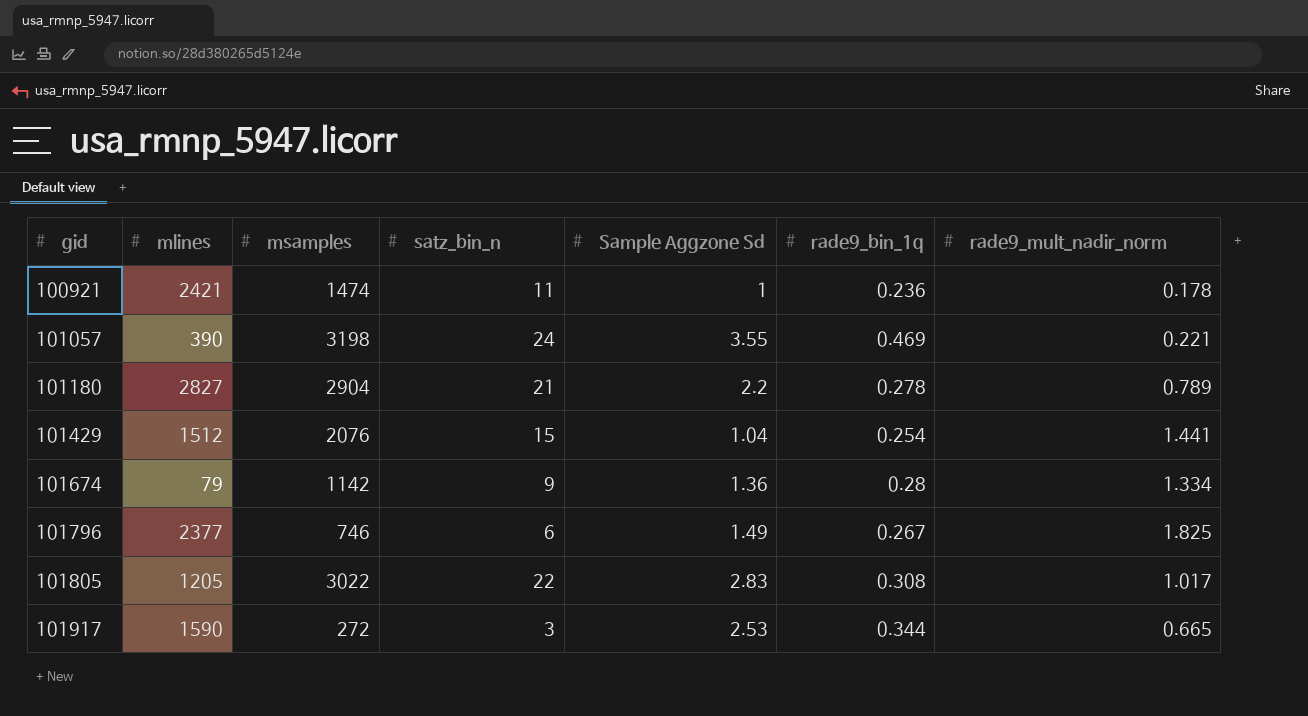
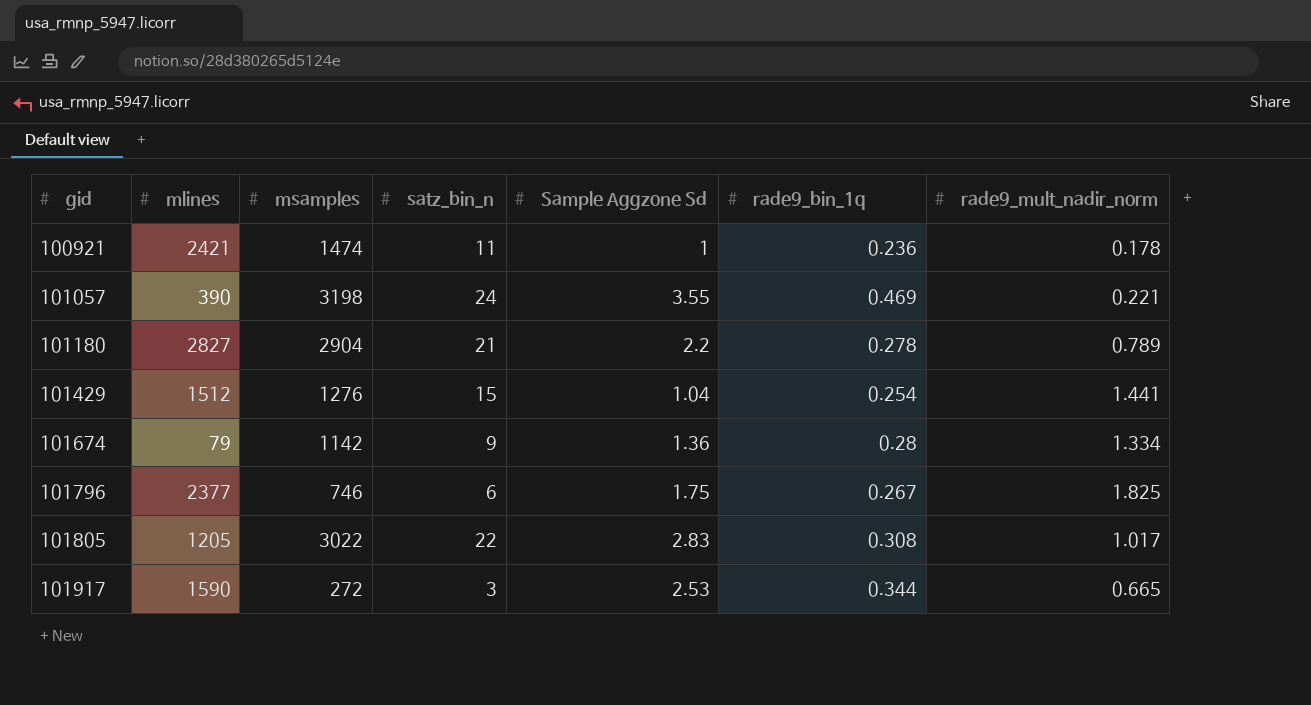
101429 | msamples: 2076 -> 1276
101796 | Sample Aggzone Sd: 1.49 -> 1.75

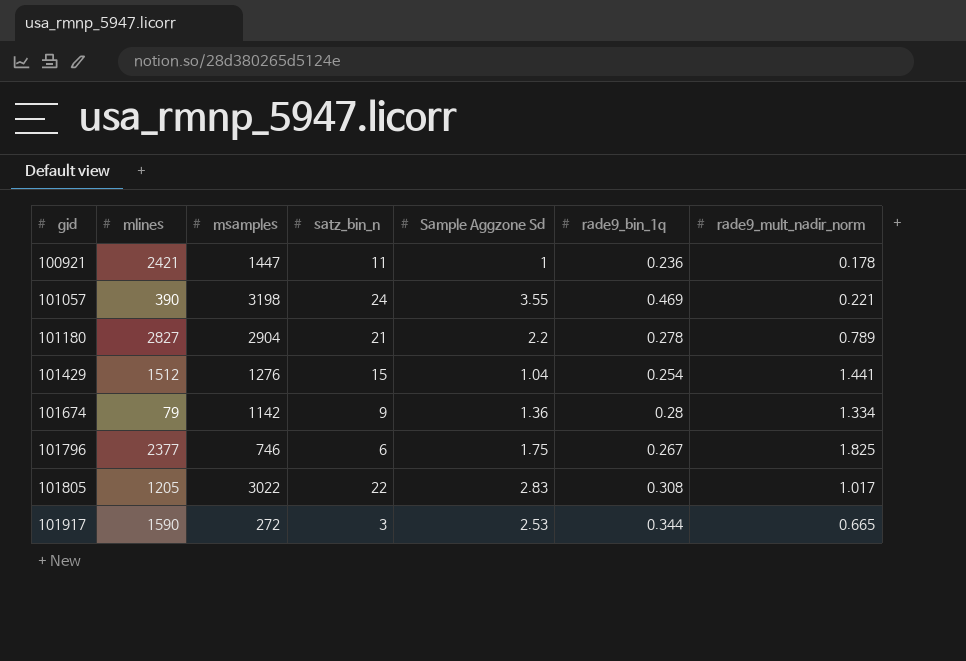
100921 | msamples: 1474 -> 1447

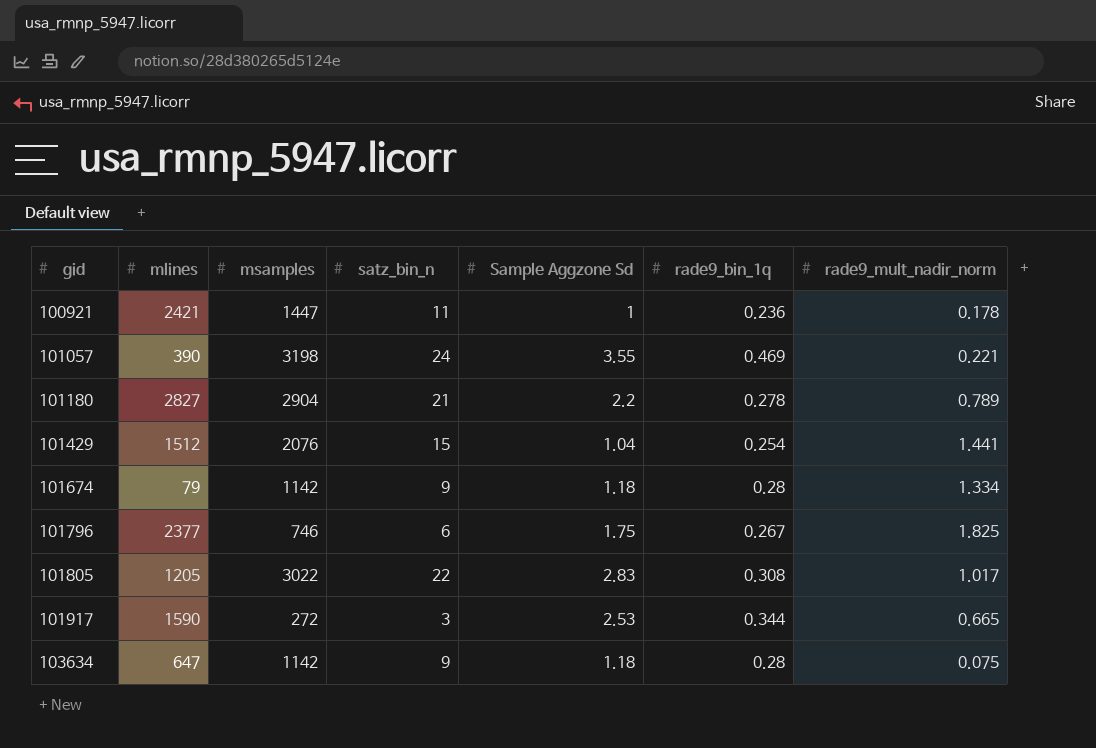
101429 | msamples: 1276 -> 2076
101674 | Sample Aggzone Sd: 1.36 -> 1.18
row 103634: none -> 647 | 1142 | 9 | 1.18 | 0.28 | 0.075

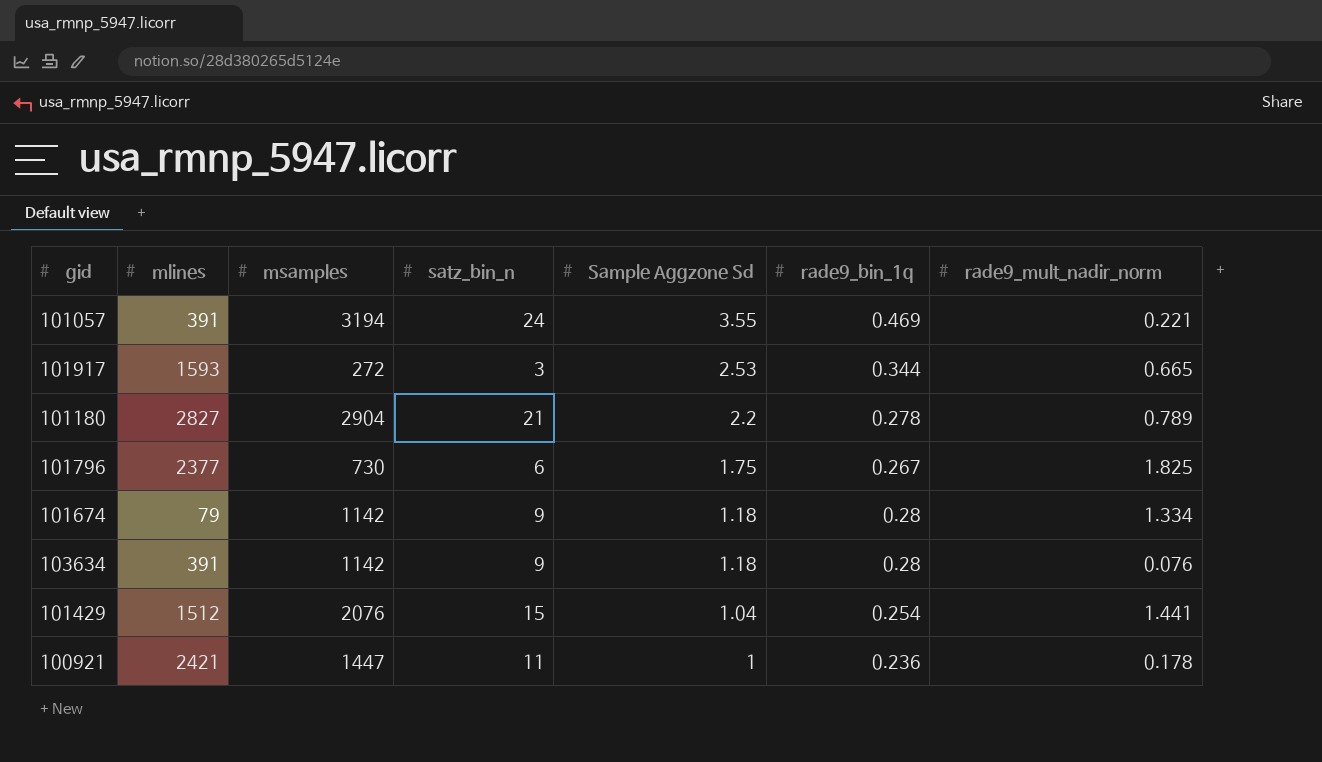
row order: gid ascending -> Sample Aggzone Sd descending
row 101805: 1205 | 3022 | 22 | 2.83 | 0.308 | 1.017 -> none
101057 | mlines: 390 -> 391
101057 | msamples: 3198 -> 3194
101917 | mlines: 1590 -> 1593
101796 | msamples: 746 -> 730
103634 | mlines: 647 -> 391
103634 | rade9_mult_nadir_norm: 0.075 -> 0.076

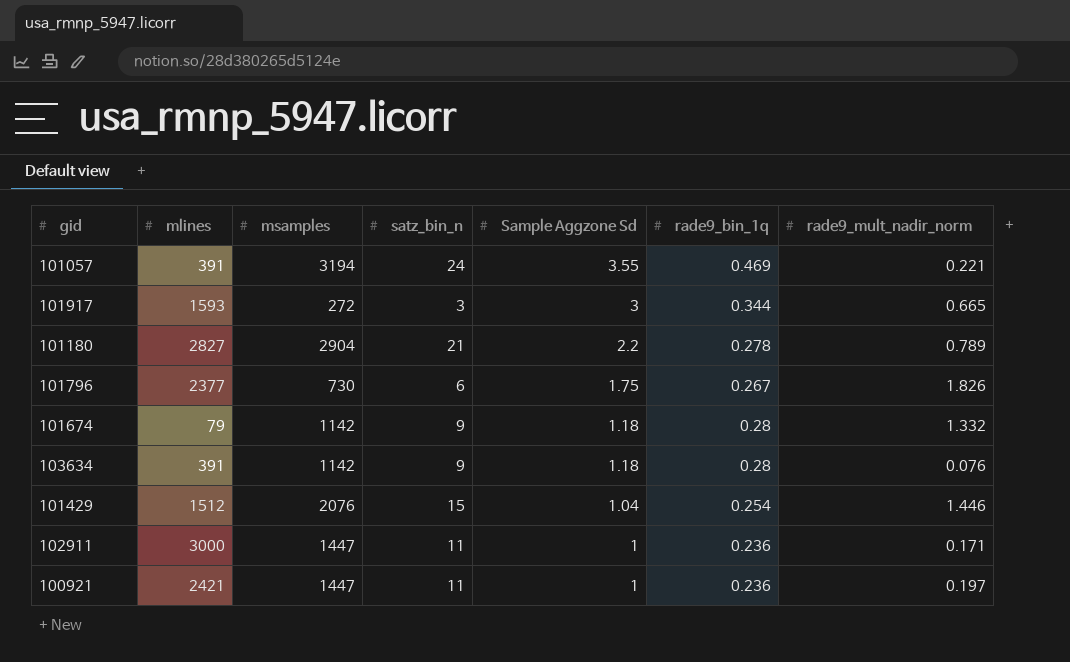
101917 | Sample Aggzone Sd: 2.53 -> 3
101796 | rade9_mult_nadir_norm: 1.825 -> 1.826
101674 | rade9_mult_nadir_norm: 1.334 -> 1.332
101429 | rade9_mult_nadir_norm: 1.441 -> 1.446
row 102911: none -> 3000 | 1447 | 11 | 1 | 0.236 | 0.171
100921 | rade9_mult_nadir_norm: 0.178 -> 0.197

